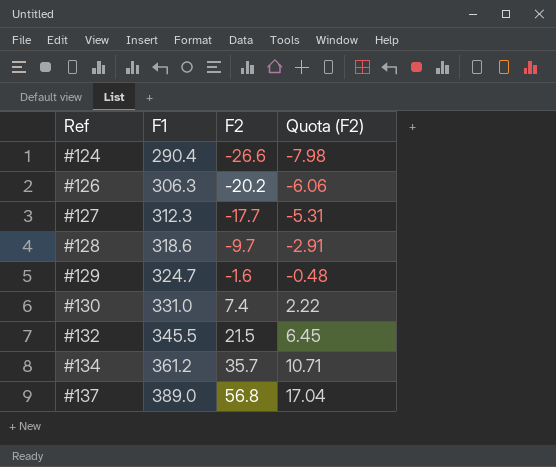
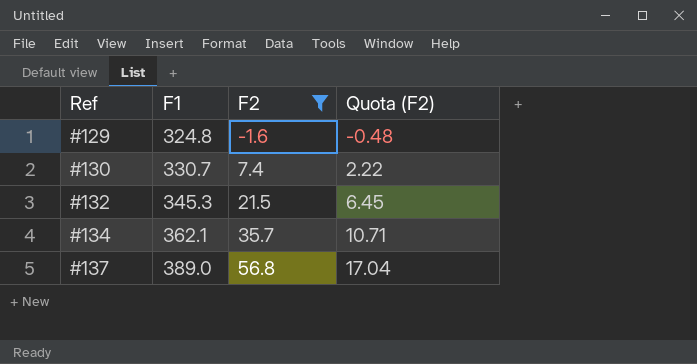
filter: none -> F2 >= -1.6
#129 | F1: 324.7 -> 324.8
#130 | F1: 331.0 -> 330.7
#132 | F1: 345.5 -> 345.3
#134 | F1: 361.2 -> 362.1

